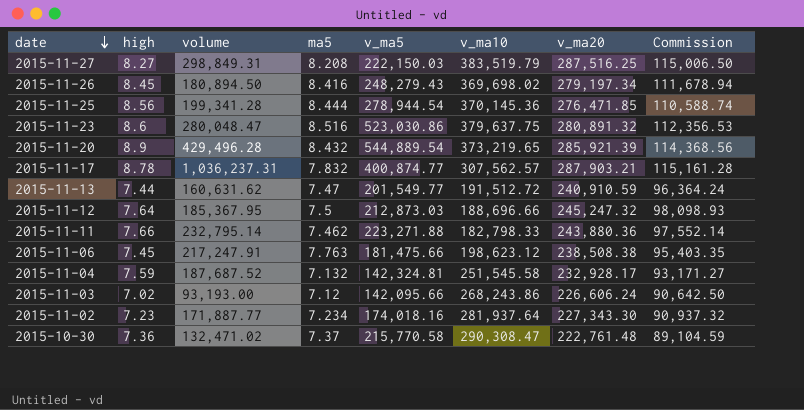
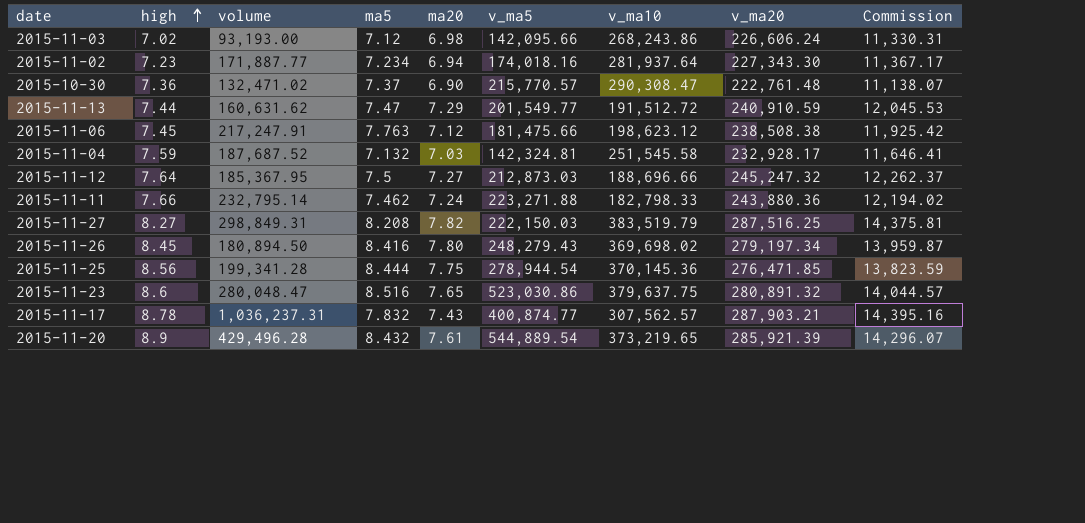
row order: date descending -> high ascending
column ma20 | position: none -> 5
column Commission | formula: [v_ma20] * 0.4 -> [v_ma20] * 0.05
2015-10-30 | v_ma5: 215,770.58 -> 215,770.57

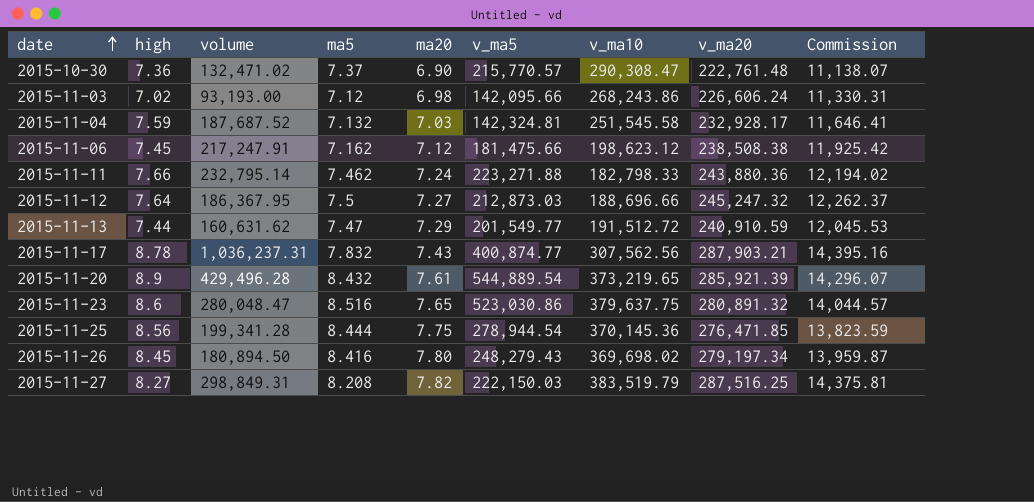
row order: high ascending -> date ascending
row 2015-11-02: 7.23 | 171,887.77 | 7.234 | 6.94 | 174,018.16 | 281,937.64 | 227,343.30 | 11,367.17 -> none
2015-11-06 | ma5: 7.763 -> 7.162
2015-11-12 | volume: 185,367.95 -> 186,367.95
2015-11-17 | v_ma10: 307,562.57 -> 307,562.56

